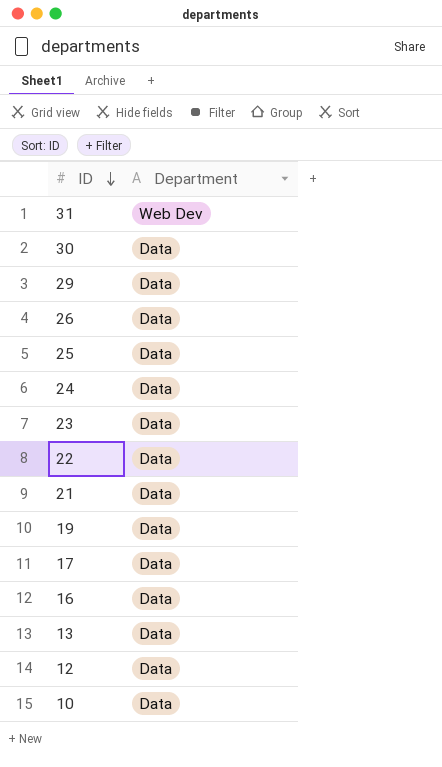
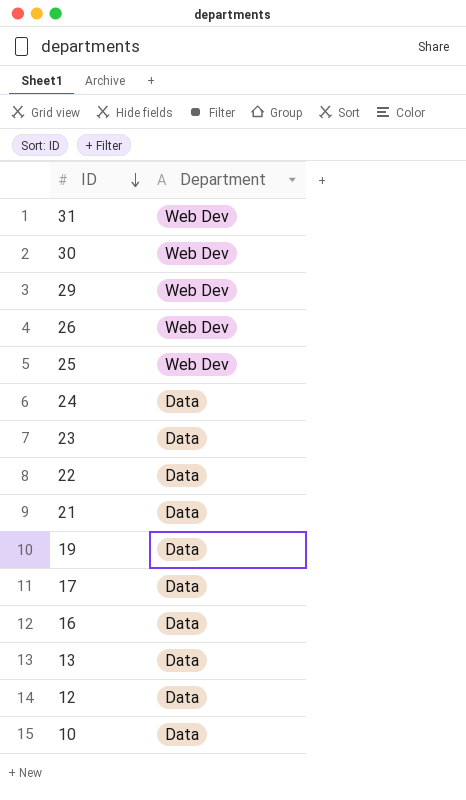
30 | Department: Data -> Web Dev
29 | Department: Data -> Web Dev
26 | Department: Data -> Web Dev
25 | Department: Data -> Web Dev

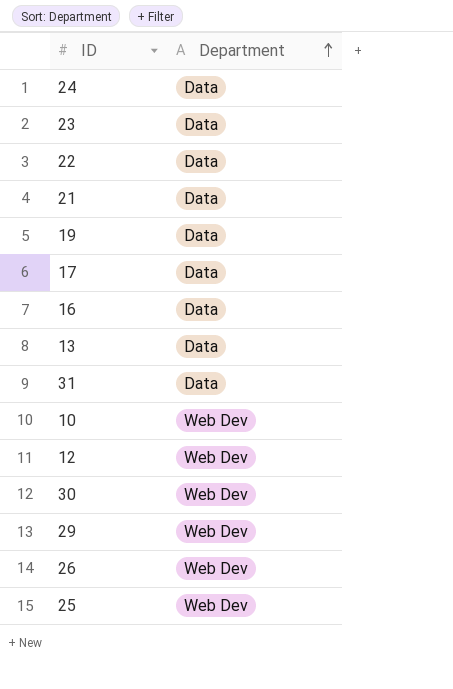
row order: ID descending -> Department ascending
31 | Department: Web Dev -> Data
10 | Department: Data -> Web Dev
12 | Department: Data -> Web Dev

